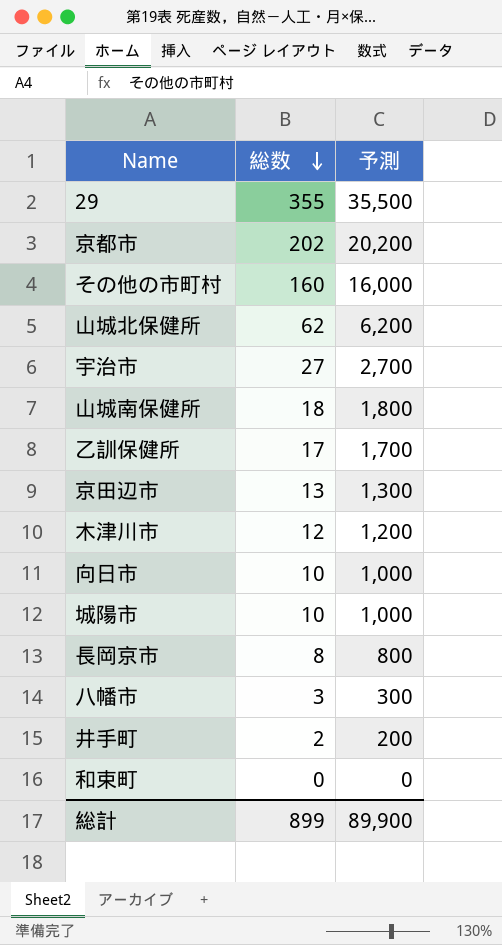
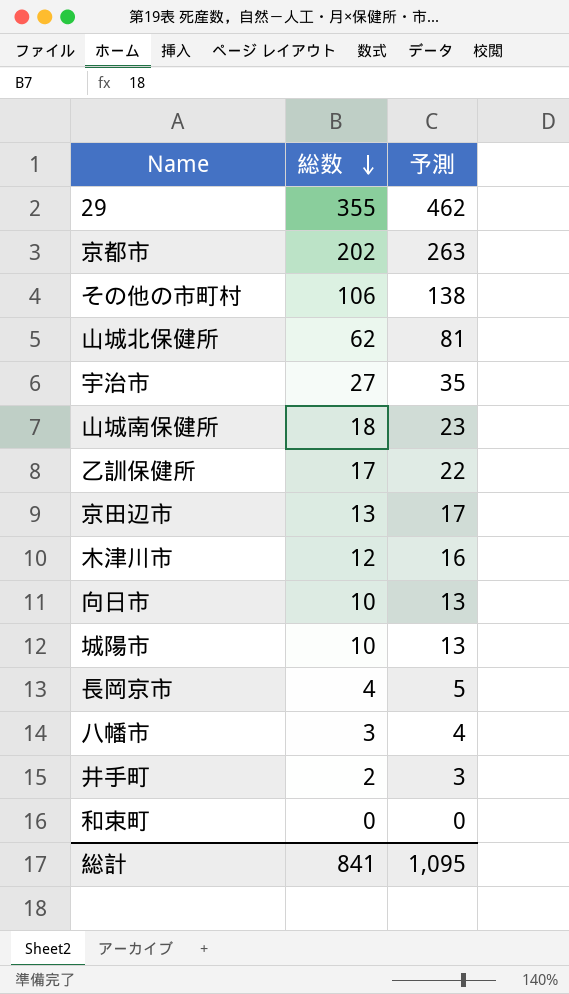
column 予測 | formula: [総数] * 100 -> [総数] * 1.3
その他の市町村 | 総数: 160 -> 106
長岡京市 | 総数: 8 -> 4
総計 | 総数: 899 -> 841
総計 | 予測: 89,900 -> 1,095

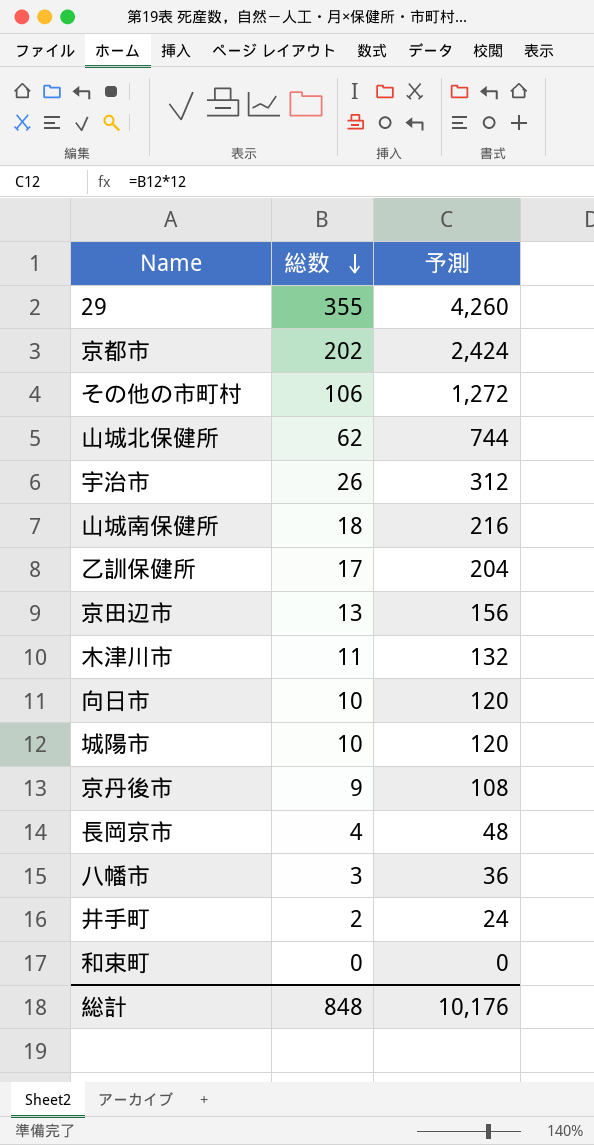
column 予測 | formula: [総数] * 1.3 -> [総数] * 12
宇治市 | 総数: 27 -> 26
木津川市 | 総数: 12 -> 11
row 京丹後市: none -> 9 | 108
総計 | 総数: 841 -> 848
総計 | 予測: 1,095 -> 10,176

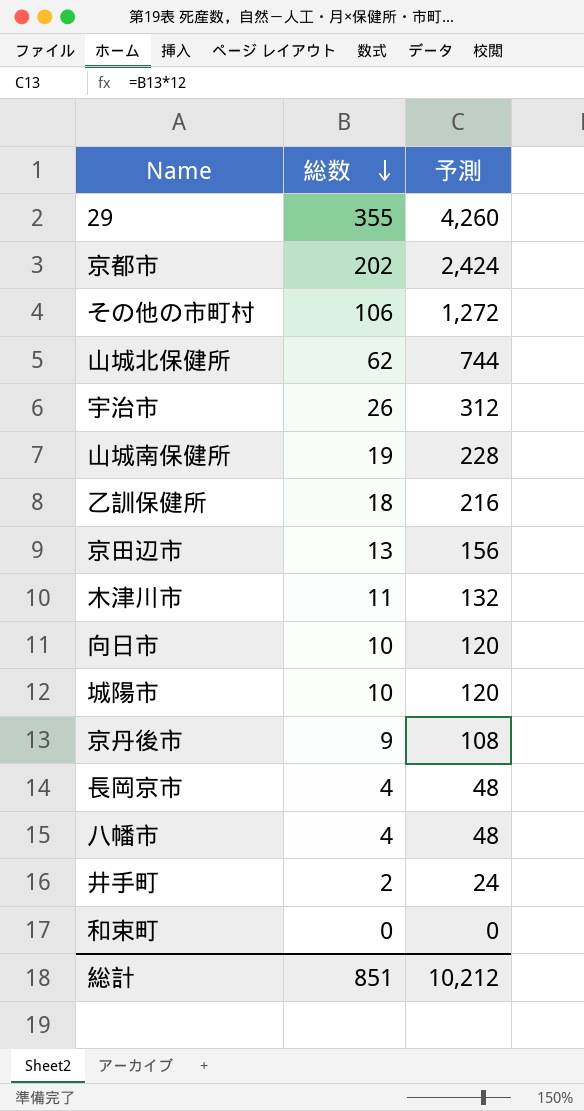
山城南保健所 | 総数: 18 -> 19
山城南保健所 | 予測: 216 -> 228
乙訓保健所 | 総数: 17 -> 18
乙訓保健所 | 予測: 204 -> 216
八幡市 | 総数: 3 -> 4
八幡市 | 予測: 36 -> 48
総計 | 総数: 848 -> 851
総計 | 予測: 10,176 -> 10,212

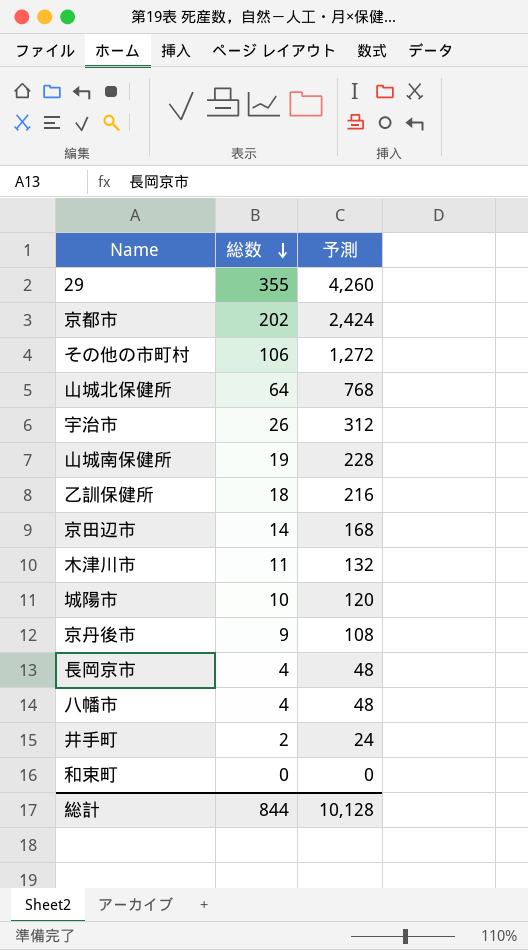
row 向日市: 10 | 120 -> none
山城北保健所 | 総数: 62 -> 64
山城北保健所 | 予測: 744 -> 768
京田辺市 | 総数: 13 -> 14
京田辺市 | 予測: 156 -> 168
総計 | 総数: 851 -> 844
総計 | 予測: 10,212 -> 10,128

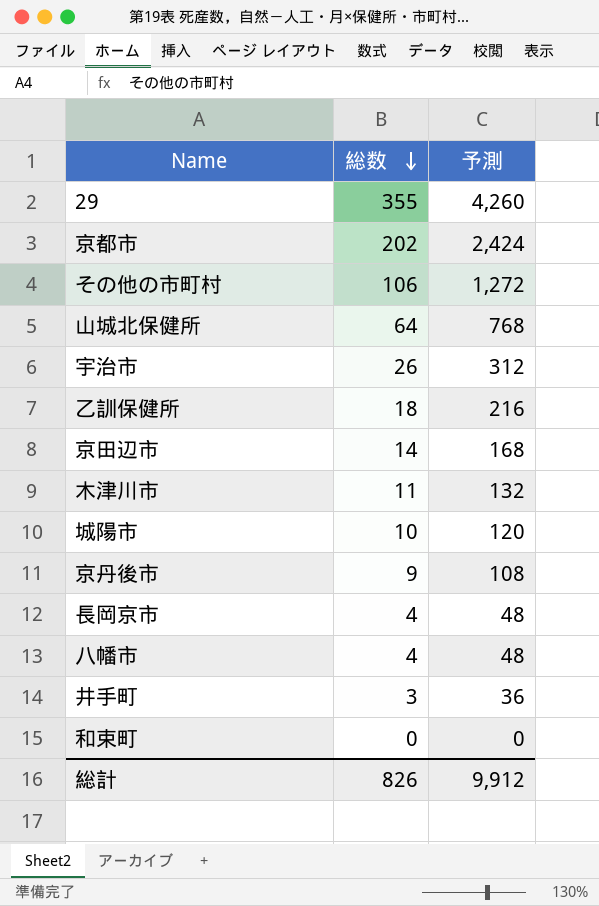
row 山城南保健所: 19 | 228 -> none
井手町 | 総数: 2 -> 3
井手町 | 予測: 24 -> 36
総計 | 総数: 844 -> 826
総計 | 予測: 10,128 -> 9,912

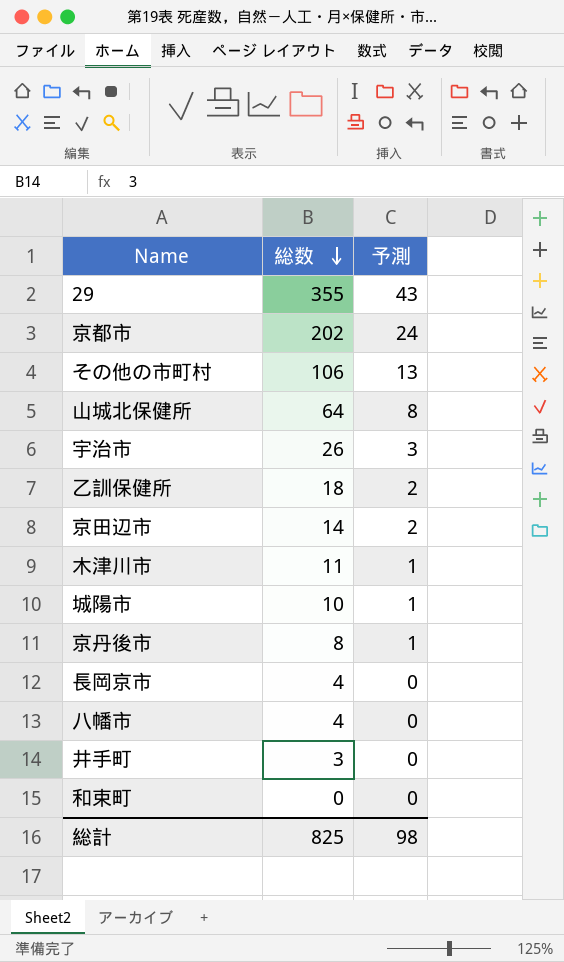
column 予測 | formula: [総数] * 12 -> [総数] * 0.12
京丹後市 | 総数: 9 -> 8
総計 | 総数: 826 -> 825
総計 | 予測: 9,912 -> 98

